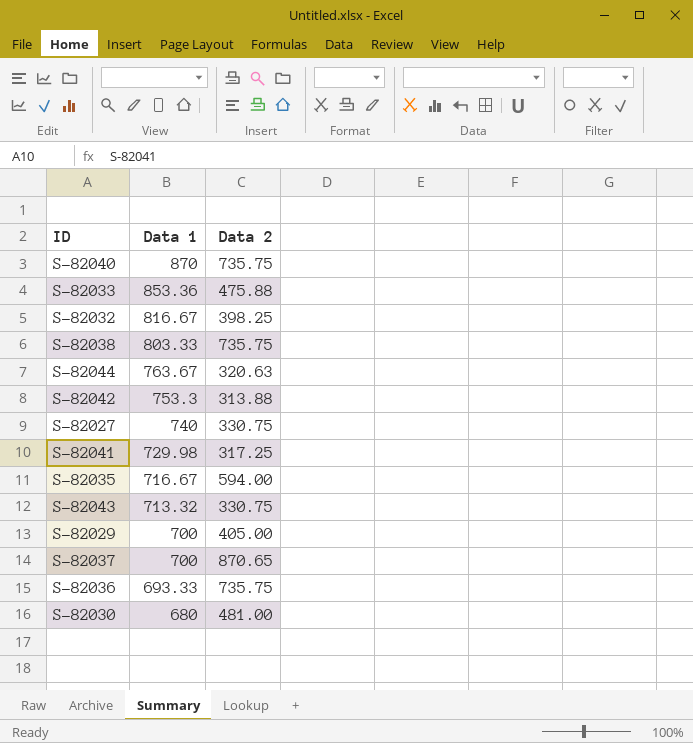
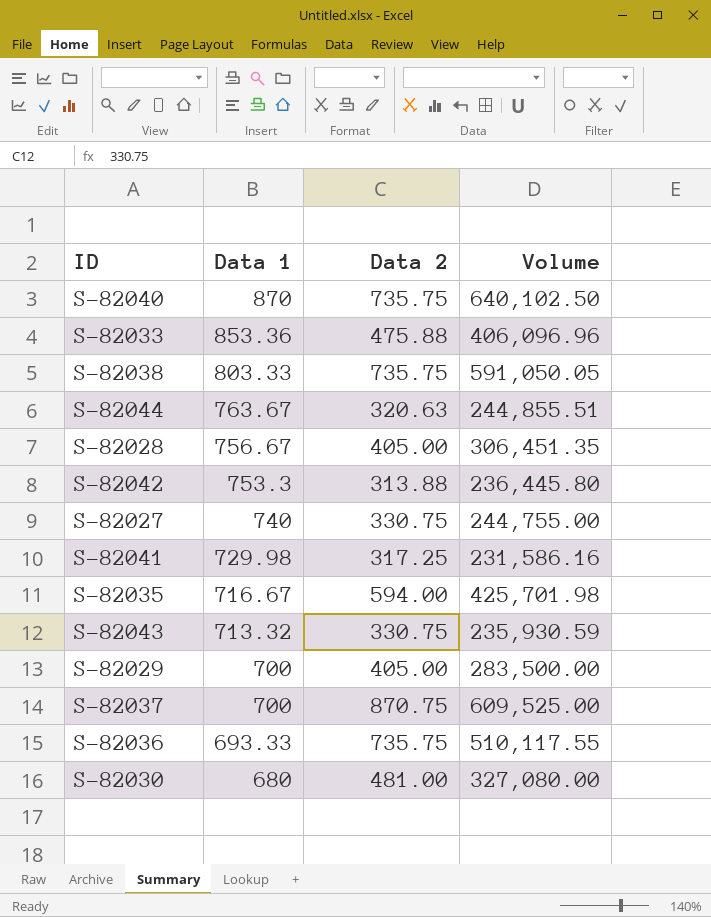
column Volume | formula: none -> [Data 1] * [Data 2]
row S-82032: 816.67 | 398.25 -> none
row S-82028: none -> 756.67 | 405.00 | 306,451.35
S-82037 | Data 2: 870.65 -> 870.75

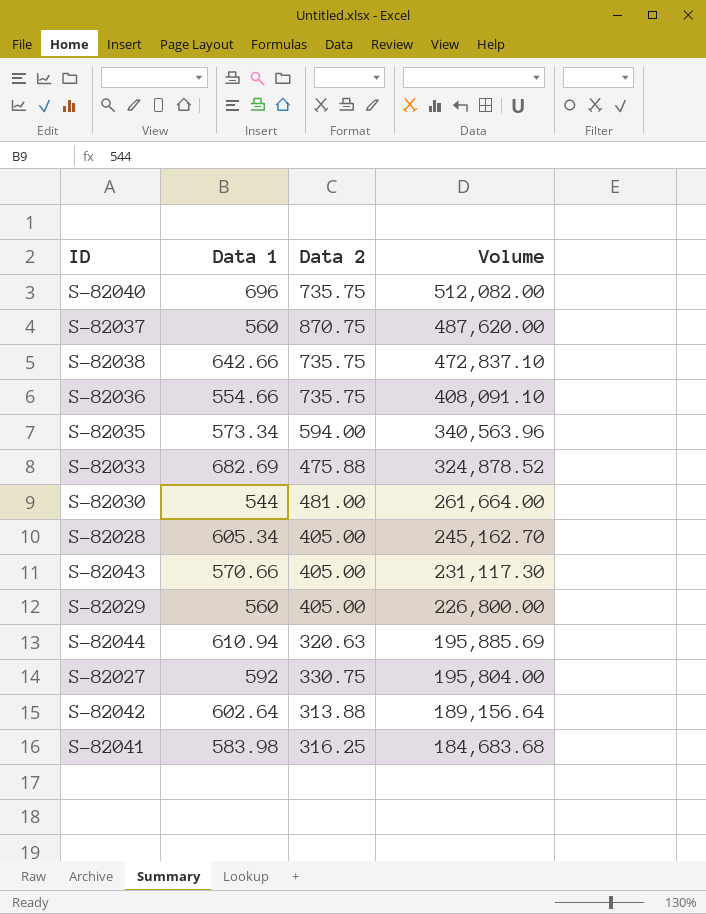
row order: Data 1 descending -> Volume descending
S-82040 | Data 1: 870 -> 696
S-82040 | Volume: 640,102.50 -> 512,082.00
S-82037 | Data 1: 700 -> 560
S-82037 | Volume: 609,525.00 -> 487,620.00
S-82038 | Data 1: 803.33 -> 642.66
S-82038 | Volume: 591,050.05 -> 472,837.10
S-82036 | Data 1: 693.33 -> 554.66
S-82036 | Volume: 510,117.55 -> 408,091.10
S-82035 | Data 1: 716.67 -> 573.34
S-82035 | Volume: 425,701.98 -> 340,563.96
S-82033 | Data 1: 853.36 -> 682.69
S-82033 | Volume: 406,096.96 -> 324,878.52
S-82030 | Data 1: 680 -> 544
S-82030 | Volume: 327,080.00 -> 261,664.00
S-82028 | Data 1: 756.67 -> 605.34
S-82028 | Volume: 306,451.35 -> 245,162.70
S-82043 | Data 1: 713.32 -> 570.66
S-82043 | Data 2: 330.75 -> 405.00
S-82043 | Volume: 235,930.59 -> 231,117.30
S-82029 | Data 1: 700 -> 560
S-82029 | Volume: 283,500.00 -> 226,800.00
S-82044 | Data 1: 763.67 -> 610.94
S-82044 | Volume: 244,855.51 -> 195,885.69
S-82027 | Data 1: 740 -> 592
S-82027 | Volume: 244,755.00 -> 195,804.00
S-82042 | Data 1: 753.3 -> 602.64
S-82042 | Volume: 236,445.80 -> 189,156.64
S-82041 | Data 1: 729.98 -> 583.98
S-82041 | Data 2: 317.25 -> 316.25
S-82041 | Volume: 231,586.16 -> 184,683.68

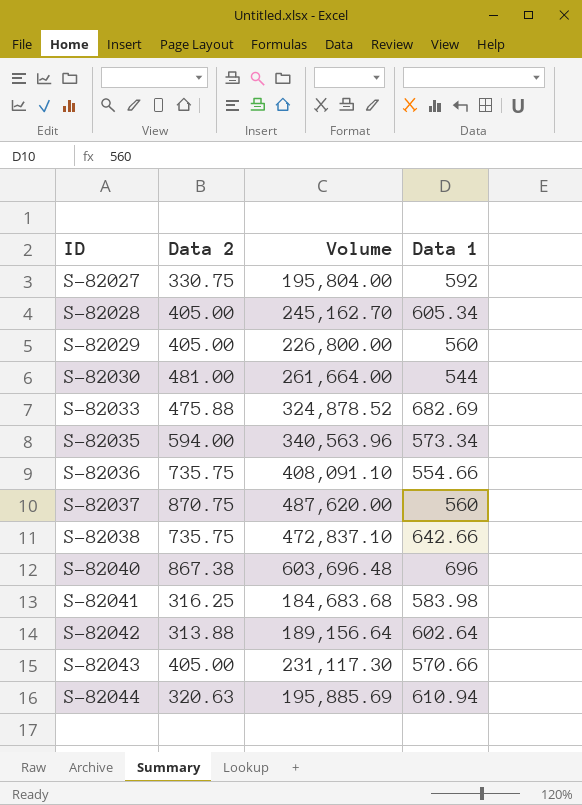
row order: Volume descending -> ID ascending
column Data 1 | position: 2 -> 4
S-82040 | Data 2: 735.75 -> 867.38
S-82040 | Volume: 512,082.00 -> 603,696.48

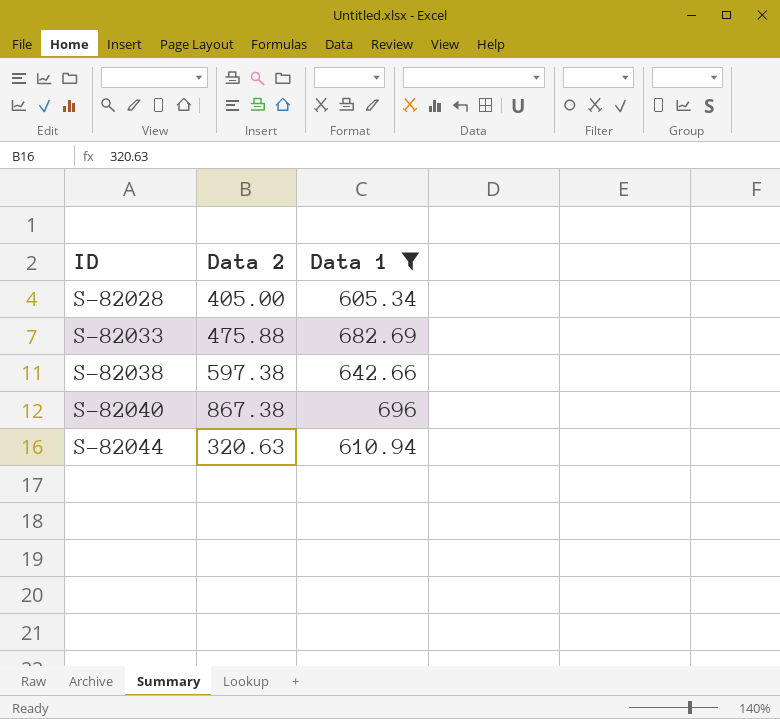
filter: none -> Data 1 >= 605.34
column Volume | formula: [Data 2] * [Data 1] -> none
S-82038 | Data 2: 735.75 -> 597.38

